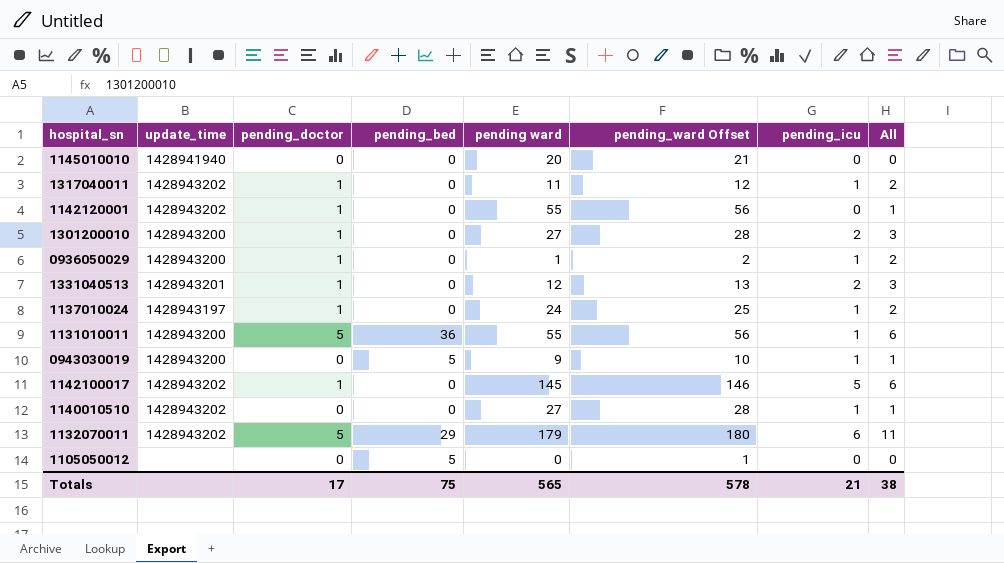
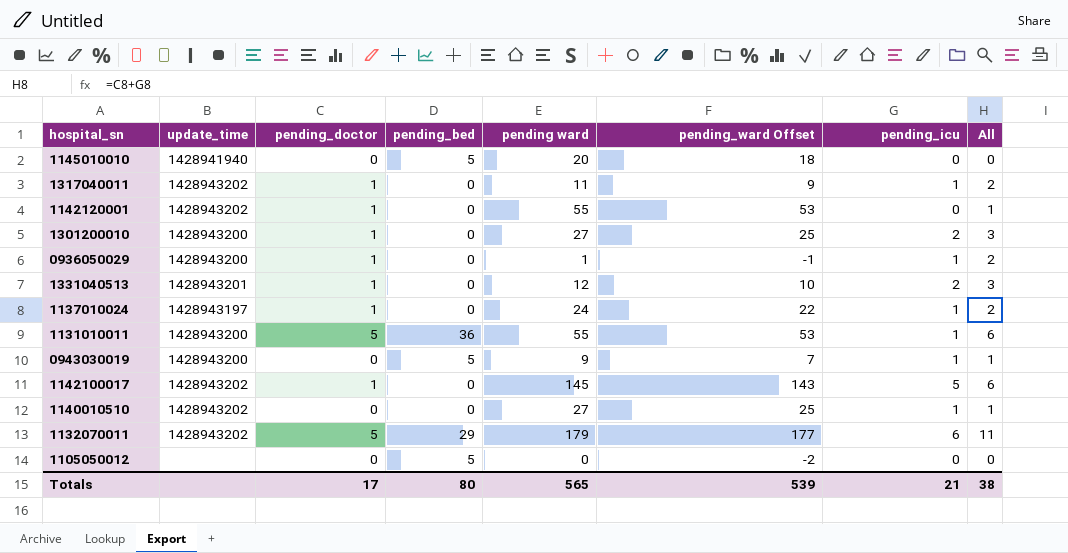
column pending_ward Offset | formula: [pending ward] + 1 -> [pending ward] - 2
1145010010 | pending_bed: 0 -> 5
Totals | pending_bed: 75 -> 80
Totals | pending_ward Offset: 578 -> 539

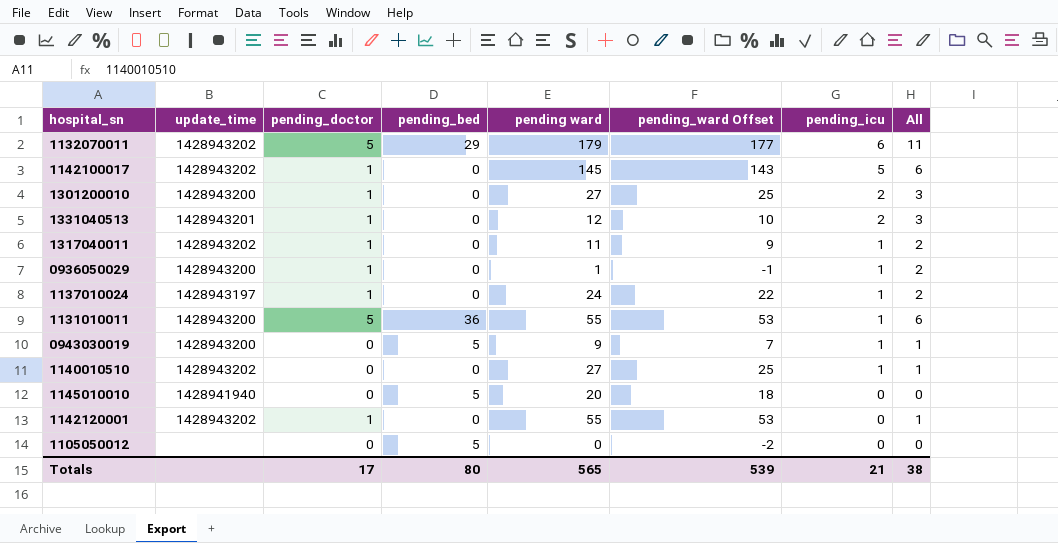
row order: none -> pending_icu descending

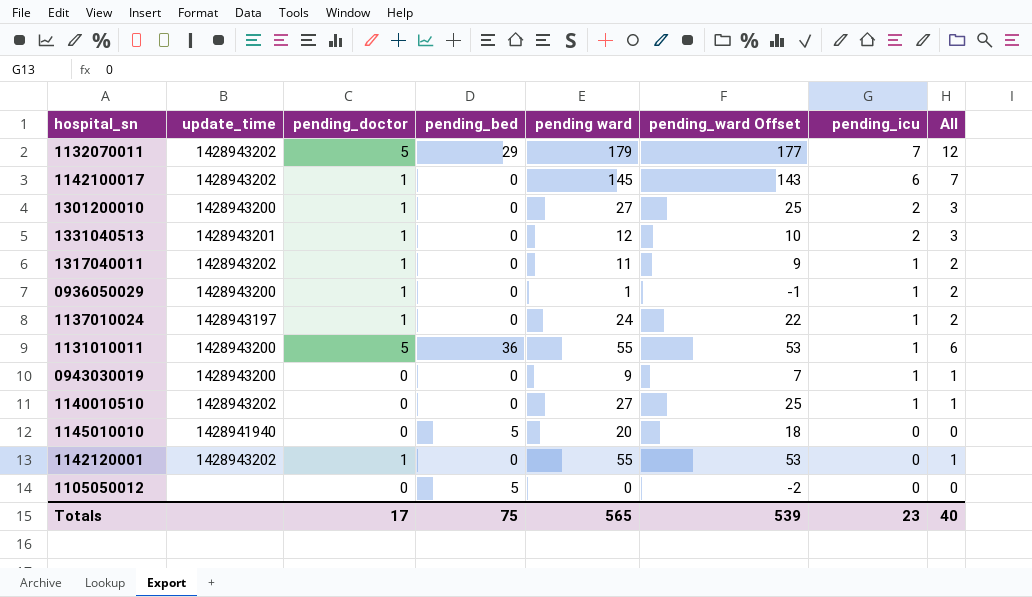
1132070011 | pending_icu: 6 -> 7
1132070011 | All: 11 -> 12
1142100017 | pending_icu: 5 -> 6
1142100017 | All: 6 -> 7
0943030019 | pending_bed: 5 -> 0
Totals | pending_bed: 80 -> 75
Totals | pending_icu: 21 -> 23
Totals | All: 38 -> 40

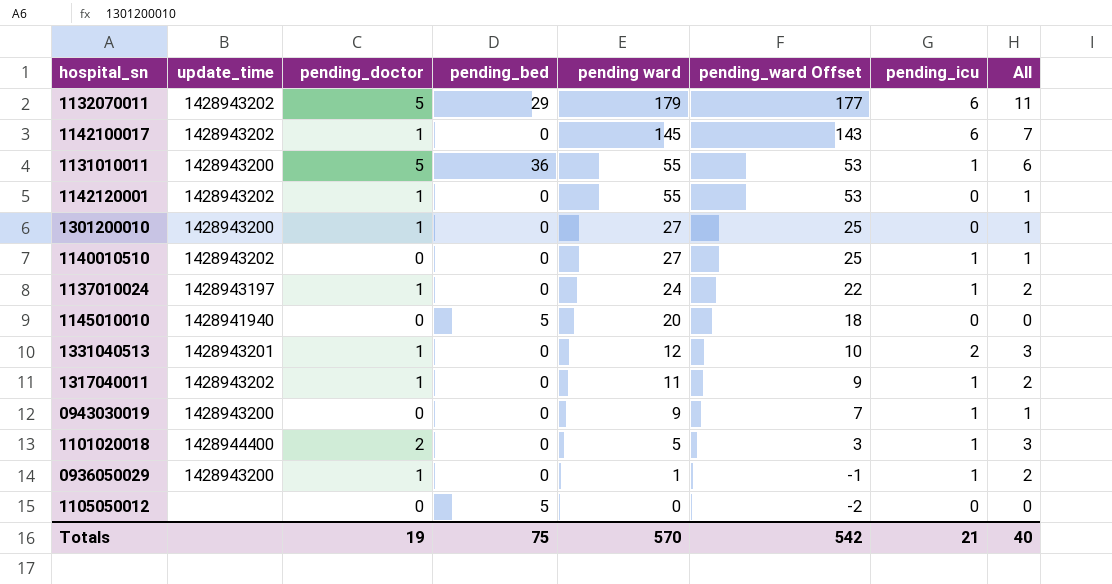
row order: pending_icu descending -> pending ward descending
1132070011 | pending_icu: 7 -> 6
1132070011 | All: 12 -> 11
1301200010 | pending_icu: 2 -> 0
1301200010 | All: 3 -> 1
row 1101020018: none -> 1428944400 | 2 | 0 | 5 | 3 | 1 | 3
Totals | pending_doctor: 17 -> 19
Totals | pending ward: 565 -> 570
Totals | pending_ward Offset: 539 -> 542
Totals | pending_icu: 23 -> 21

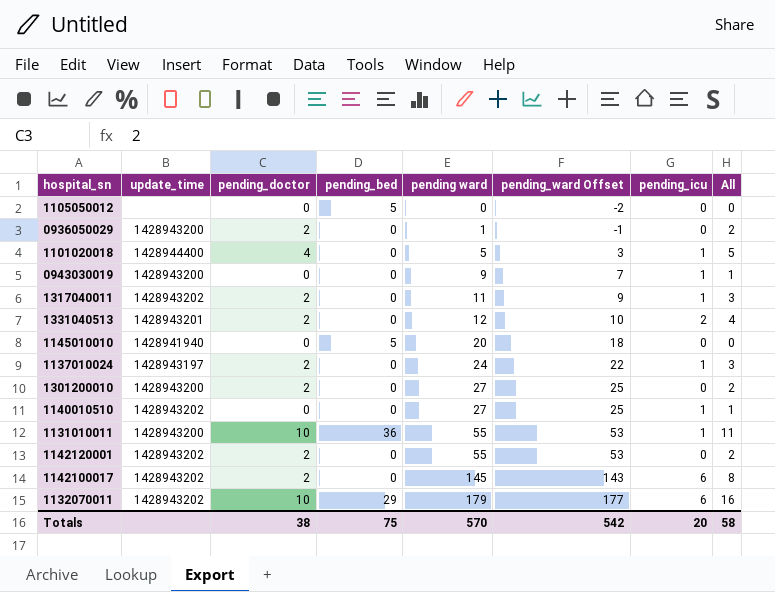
row order: pending ward descending -> pending ward ascending
0936050029 | pending_doctor: 1 -> 2
0936050029 | pending_icu: 1 -> 0
1101020018 | pending_doctor: 2 -> 4
1101020018 | All: 3 -> 5
1317040011 | pending_doctor: 1 -> 2
1317040011 | All: 2 -> 3
1331040513 | pending_doctor: 1 -> 2
1331040513 | All: 3 -> 4
1137010024 | pending_doctor: 1 -> 2
1137010024 | All: 2 -> 3
1301200010 | pending_doctor: 1 -> 2
1301200010 | All: 1 -> 2
1131010011 | pending_doctor: 5 -> 10
1131010011 | All: 6 -> 11
1142120001 | pending_doctor: 1 -> 2
1142120001 | All: 1 -> 2
1142100017 | pending_doctor: 1 -> 2
1142100017 | All: 7 -> 8
1132070011 | pending_doctor: 5 -> 10
1132070011 | All: 11 -> 16
Totals | pending_doctor: 19 -> 38
Totals | pending_icu: 21 -> 20
Totals | All: 40 -> 58

